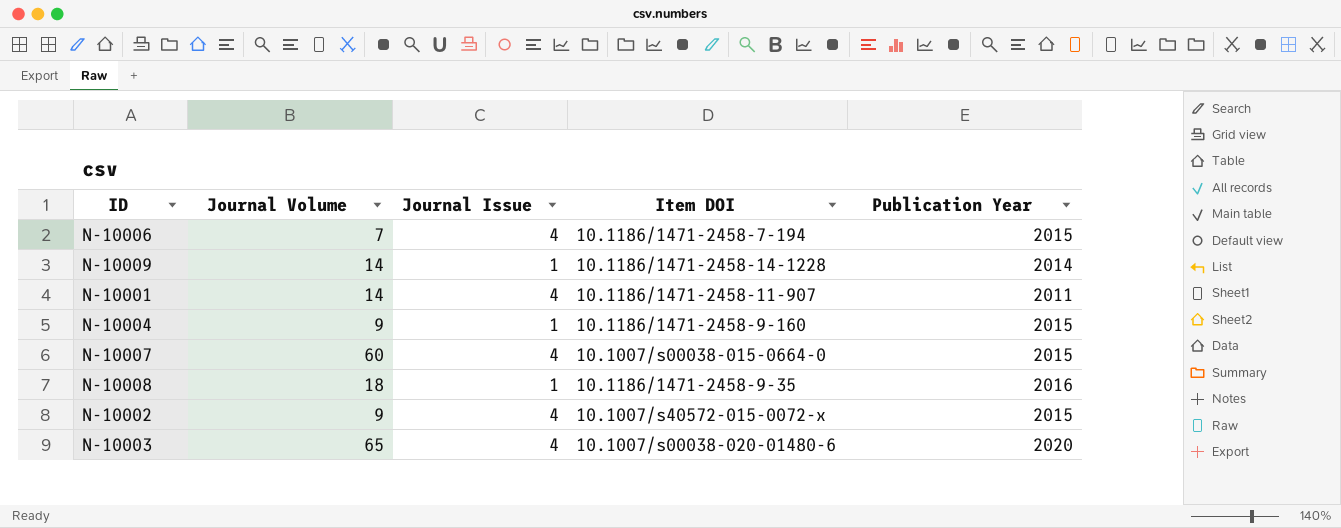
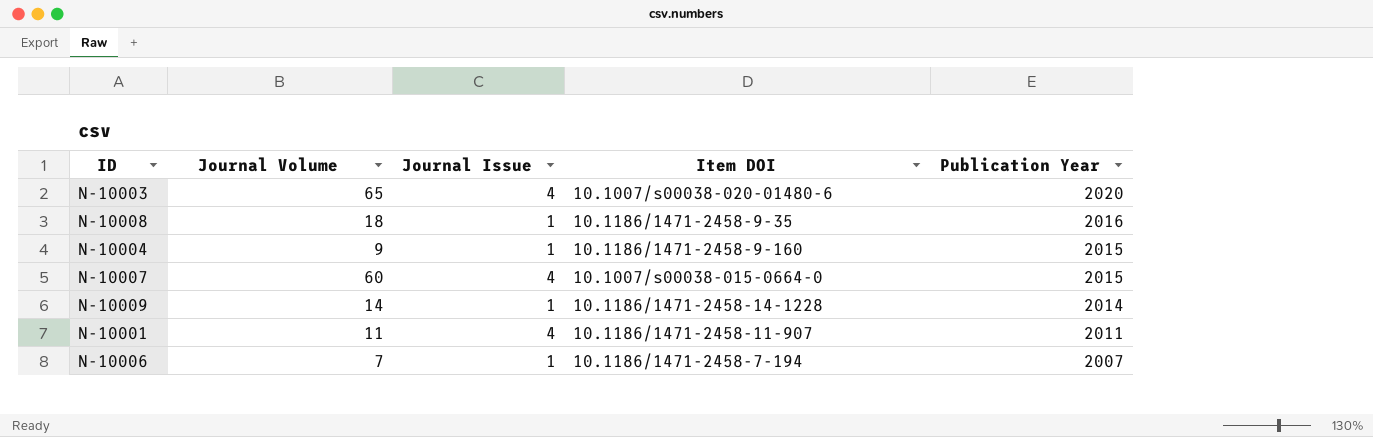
row order: none -> Publication Year descending
row N-10002: 9 | 4 | 10.1007/s40572-015-0072-x | 2015 -> none
N-10001 | Journal Volume: 14 -> 11
N-10006 | Journal Issue: 4 -> 1
N-10006 | Publication Year: 2015 -> 2007

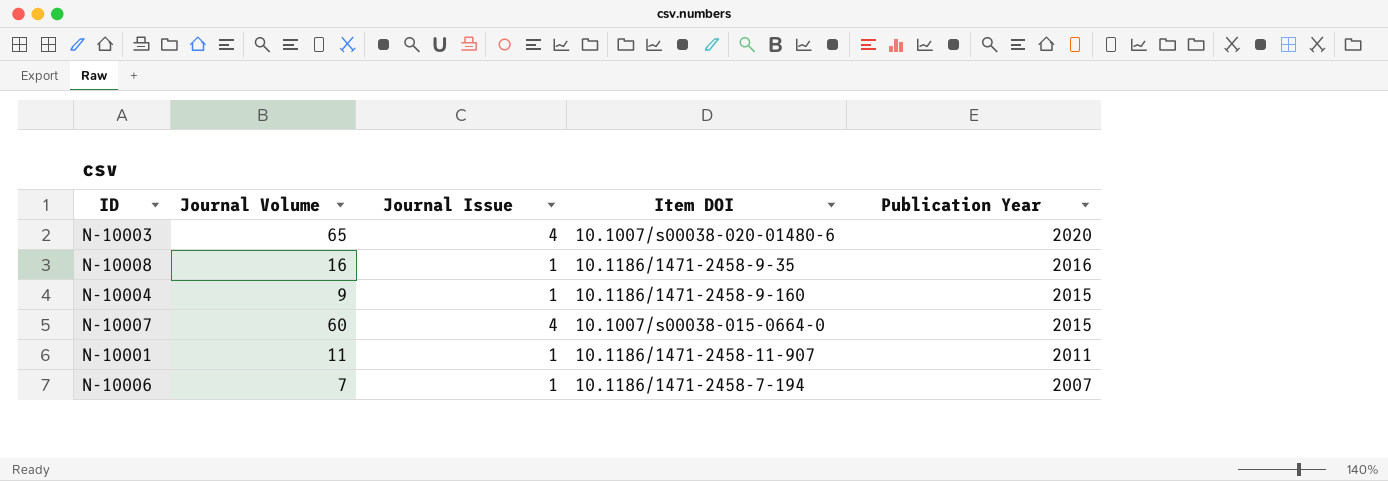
row N-10009: 14 | 1 | 10.1186/1471-2458-14-1228 | 2014 -> none
N-10008 | Journal Volume: 18 -> 16
N-10001 | Journal Issue: 4 -> 1

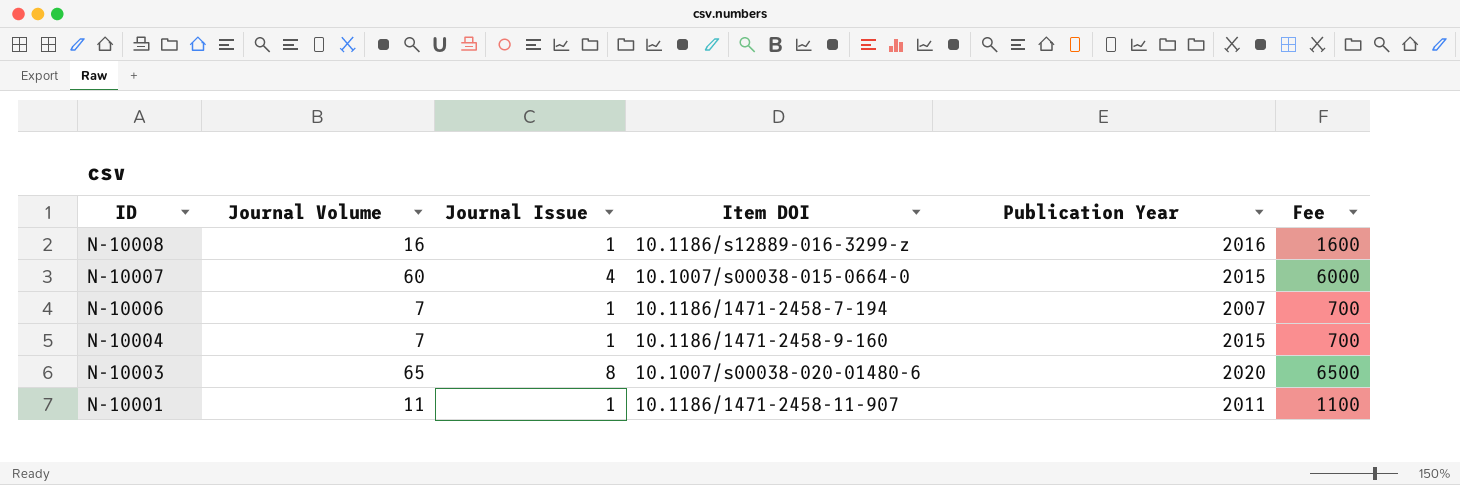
row order: Publication Year descending -> ID descending
column Fee | formula: none -> [Journal Volume] * 100
N-10008 | Item DOI: 10.1186/1471-2458-9-35 -> 10.1186/s12889-016-3299-z
N-10004 | Journal Volume: 9 -> 7
N-10003 | Journal Issue: 4 -> 8

